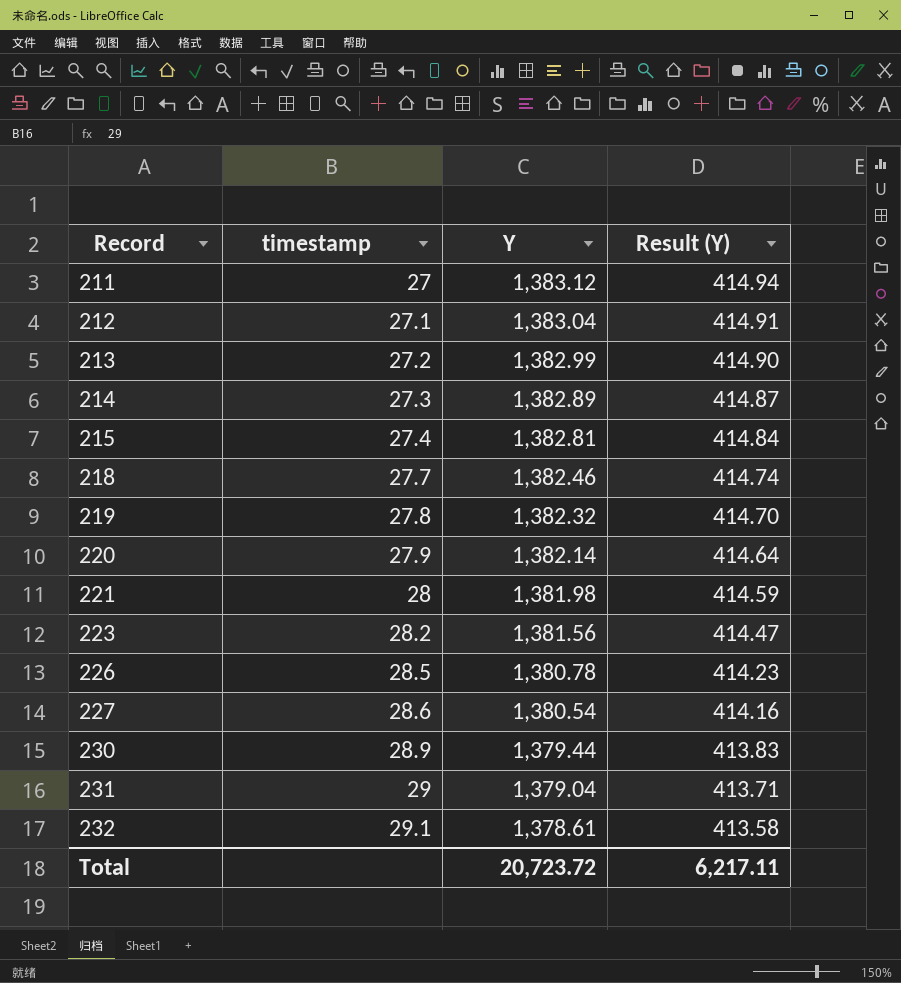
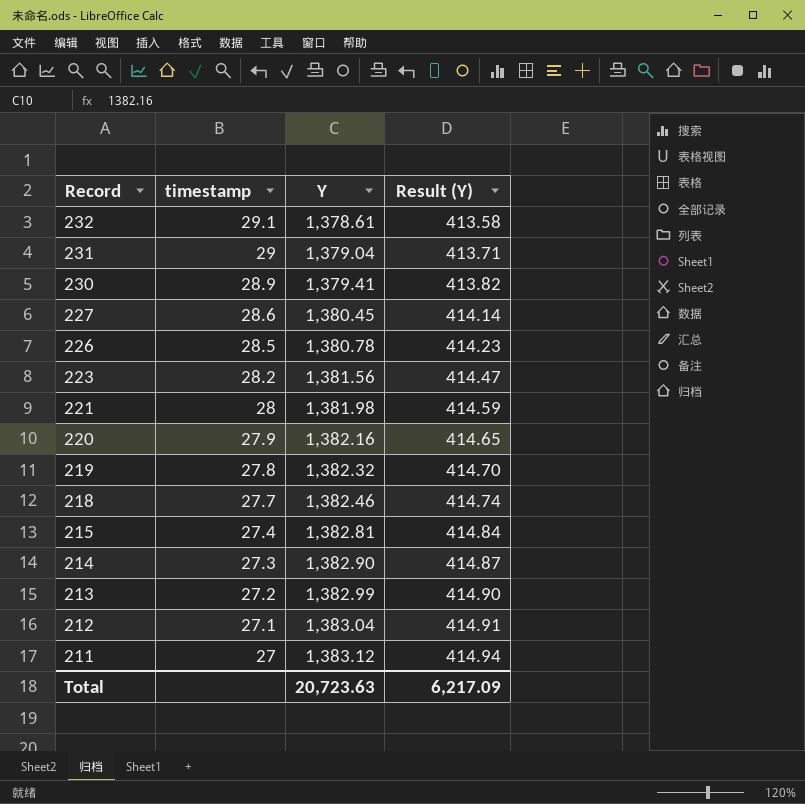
row order: Record ascending -> Record descending
230 | Y: 1,379.44 -> 1,379.41
230 | Result (Y): 413.83 -> 413.82
227 | Y: 1,380.54 -> 1,380.45
227 | Result (Y): 414.16 -> 414.14
220 | Y: 1,382.14 -> 1,382.16
220 | Result (Y): 414.64 -> 414.65
214 | Y: 1,382.89 -> 1,382.90
Total | Y: 20,723.72 -> 20,723.63
Total | Result (Y): 6,217.11 -> 6,217.09

